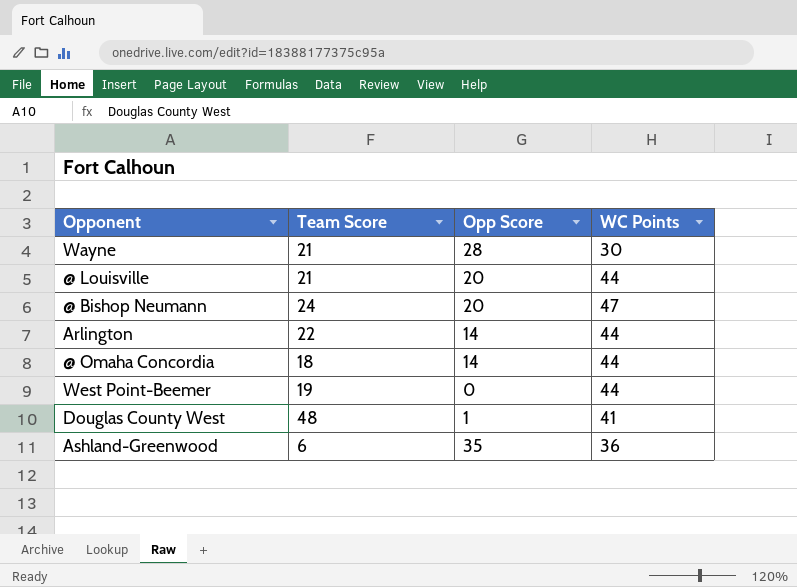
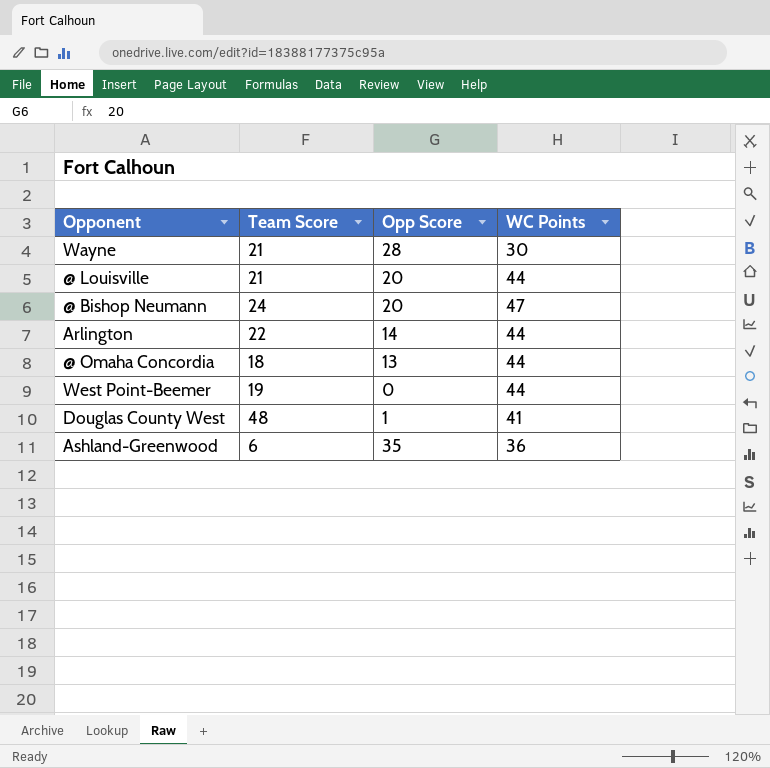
@ Omaha Concordia | Opp Score: 14 -> 13

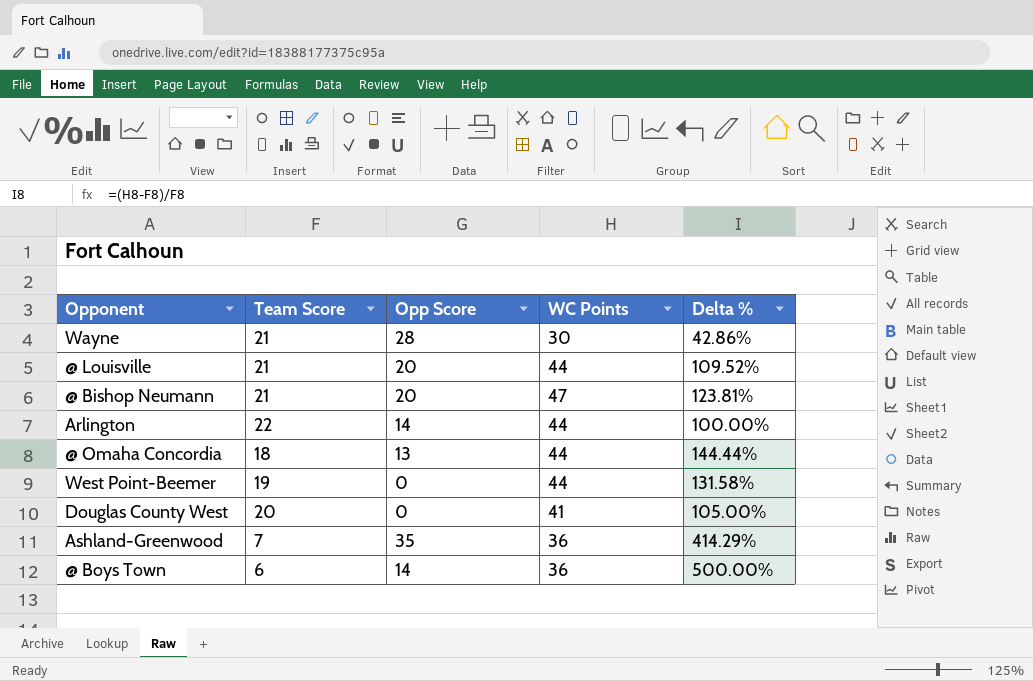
column Delta % | formula: none -> ([WC Points] - [Team Score]) / [Team Score]
@ Bishop Neumann | Team Score: 24 -> 21
Douglas County West | Team Score: 48 -> 20
Douglas County West | Opp Score: 1 -> 0
Ashland-Greenwood | Team Score: 6 -> 7
row @ Boys Town: none -> 6 | 14 | 36 | 500.00%

